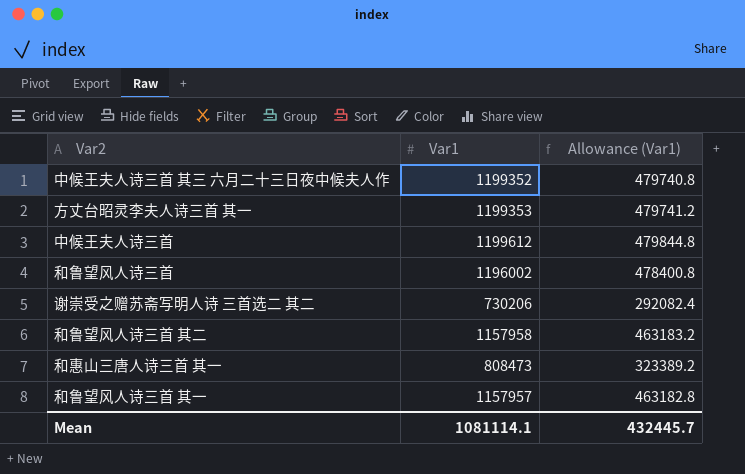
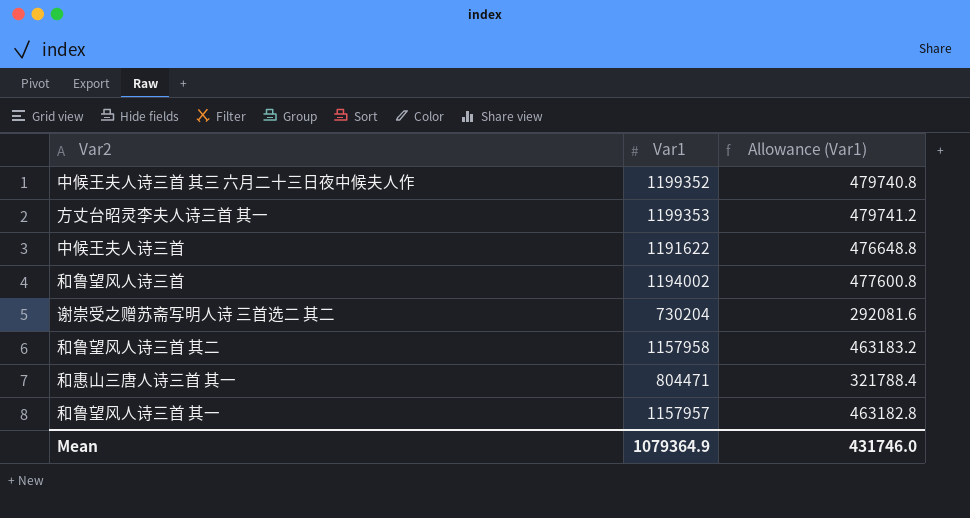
中候王夫人诗三首 | Var1: 1199612 -> 1191622
中候王夫人诗三首 | Allowance (Var1): 479844.8 -> 476648.8
和鲁望风人诗三首 | Var1: 1196002 -> 1194002
和鲁望风人诗三首 | Allowance (Var1): 478400.8 -> 477600.8
谢崇受之赠苏斋写明人诗 三首选二 其二 | Var1: 730206 -> 730204
谢崇受之赠苏斋写明人诗 三首选二 其二 | Allowance (Var1): 292082.4 -> 292081.6
和惠山三唐人诗三首 其一 | Var1: 808473 -> 804471
和惠山三唐人诗三首 其一 | Allowance (Var1): 323389.2 -> 321788.4
Mean | Var1: 1081114.1 -> 1079364.9
Mean | Allowance (Var1): 432445.7 -> 431746.0

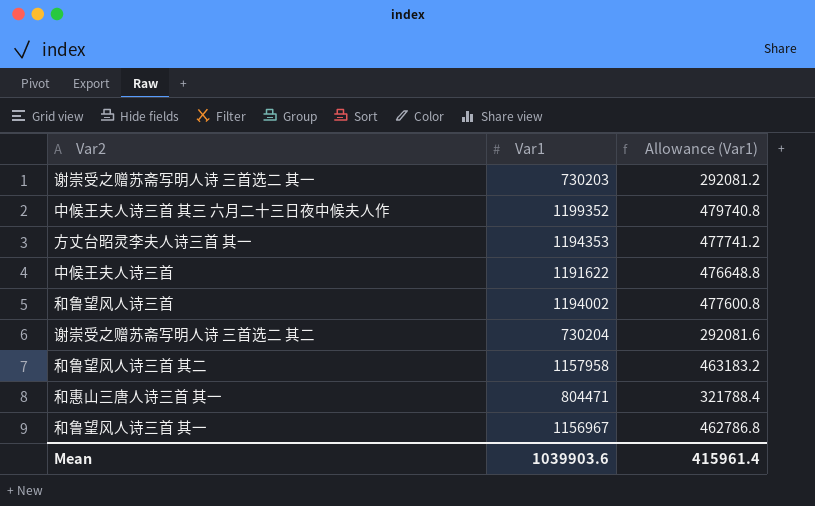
row 谢崇受之赠苏斋写明人诗 三首选二 其一: none -> 730203 | 292081.2
方丈台昭灵李夫人诗三首 其一 | Var1: 1199353 -> 1194353
方丈台昭灵李夫人诗三首 其一 | Allowance (Var1): 479741.2 -> 477741.2
和鲁望风人诗三首 其一 | Var1: 1157957 -> 1156967
和鲁望风人诗三首 其一 | Allowance (Var1): 463182.8 -> 462786.8
Mean | Var1: 1079364.9 -> 1039903.6
Mean | Allowance (Var1): 431746.0 -> 415961.4

